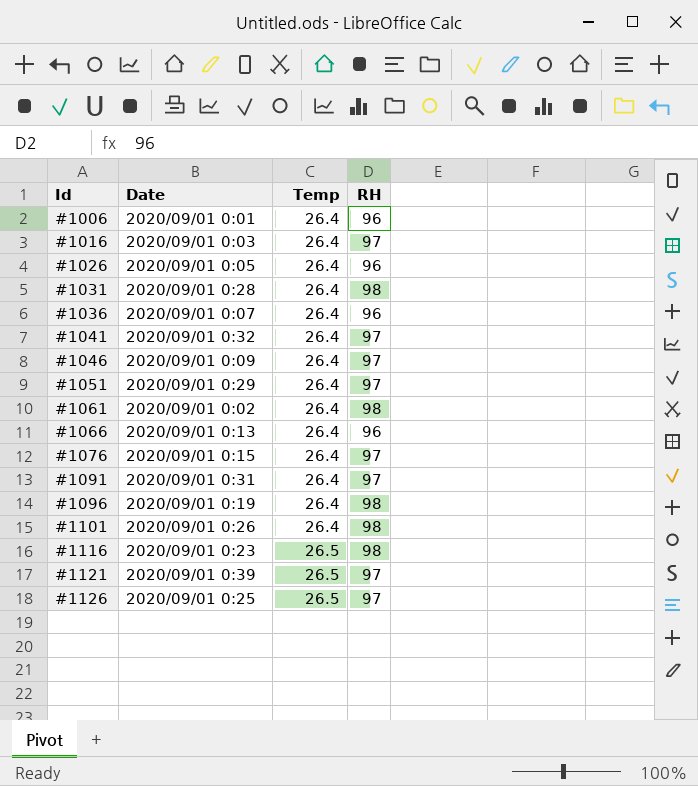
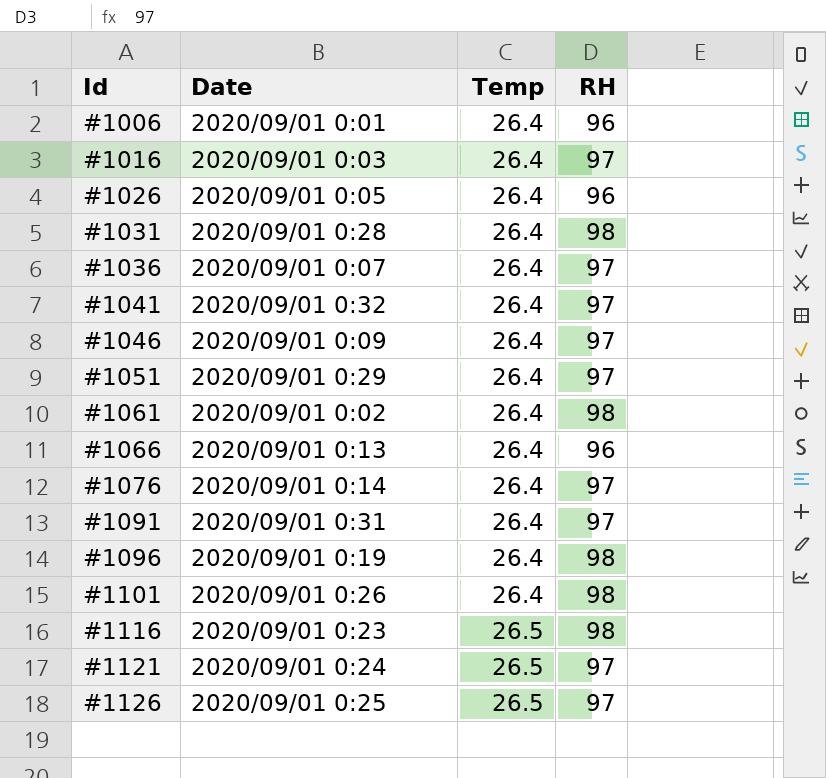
#1036 | RH: 96 -> 97
#1076 | Date: 2020/09/01 0:15 -> 2020/09/01 0:14
#1121 | Date: 2020/09/01 0:39 -> 2020/09/01 0:24

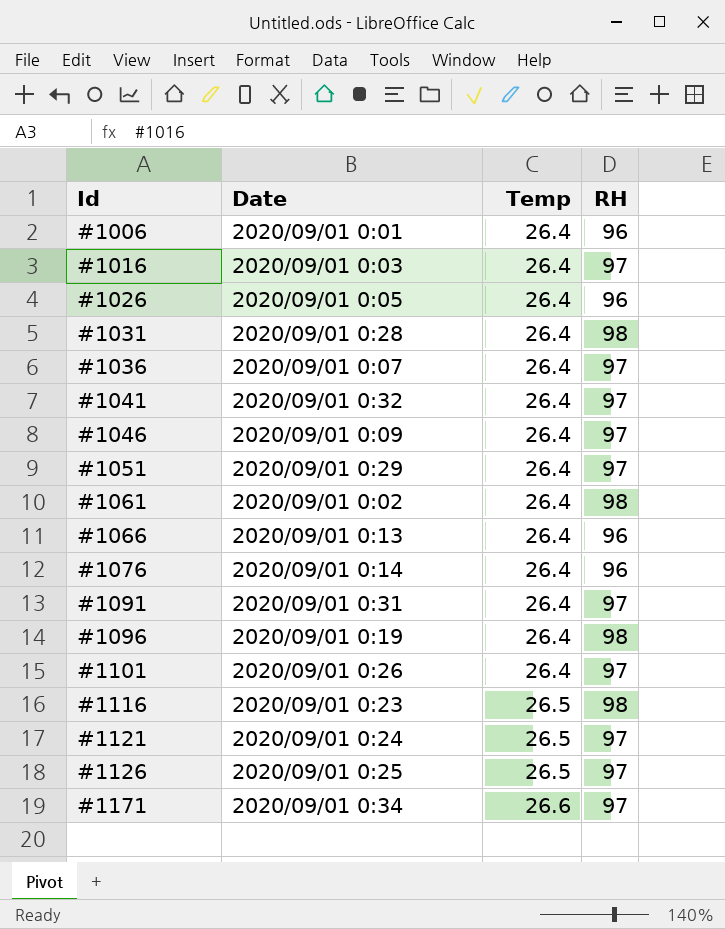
#1076 | RH: 97 -> 96
#1101 | RH: 98 -> 97
row #1171: none -> 2020/09/01 0:34 | 26.6 | 97

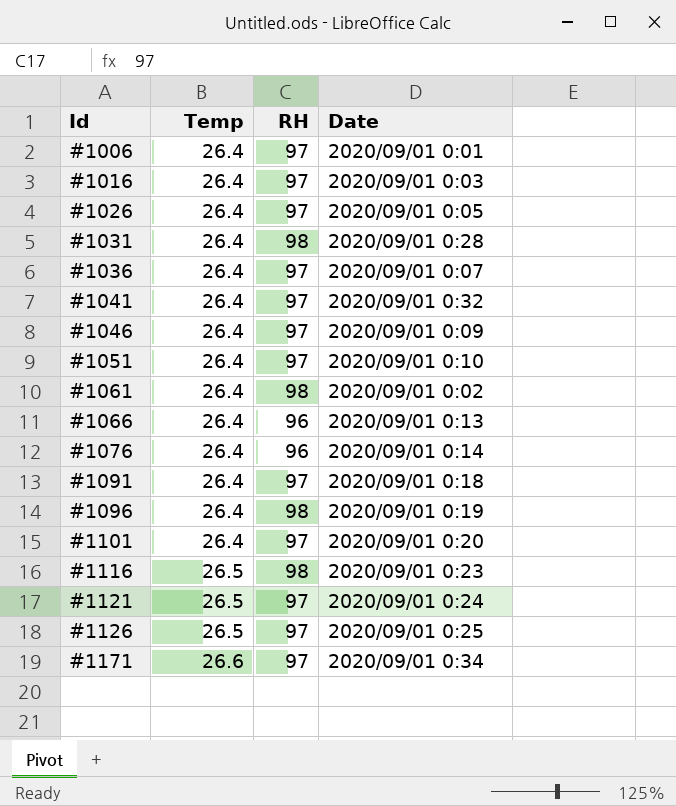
column Date | position: 2 -> 4
#1006 | RH: 96 -> 97
#1026 | RH: 96 -> 97
#1051 | Date: 2020/09/01 0:29 -> 2020/09/01 0:10
#1091 | Date: 2020/09/01 0:31 -> 2020/09/01 0:18
#1101 | Date: 2020/09/01 0:26 -> 2020/09/01 0:20

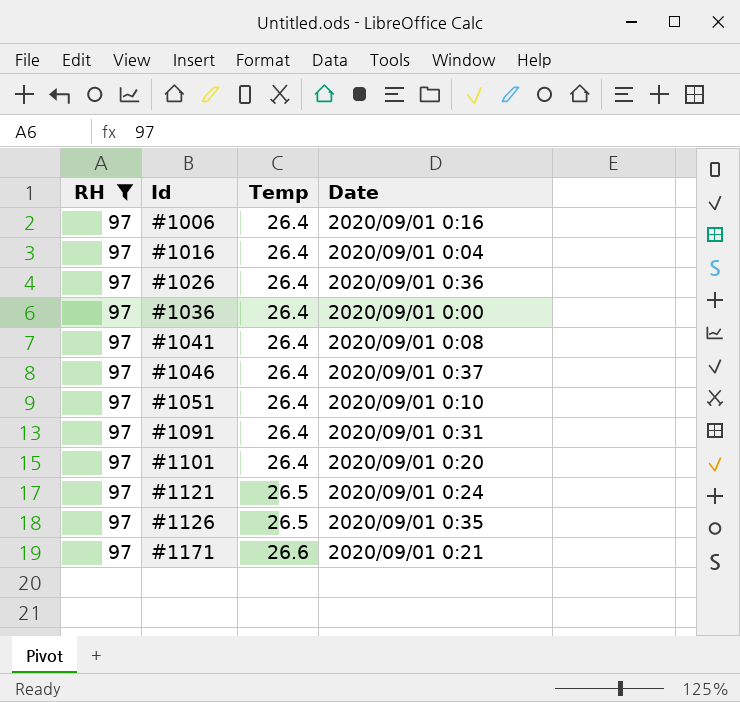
filter: none -> RH = 97
column RH | position: 3 -> 1
#1006 | Date: 2020/09/01 0:01 -> 2020/09/01 0:16
#1016 | Date: 2020/09/01 0:03 -> 2020/09/01 0:04
#1026 | Date: 2020/09/01 0:05 -> 2020/09/01 0:36
#1036 | Date: 2020/09/01 0:07 -> 2020/09/01 0:00
#1041 | Date: 2020/09/01 0:32 -> 2020/09/01 0:08
#1046 | Date: 2020/09/01 0:09 -> 2020/09/01 0:37
#1091 | Date: 2020/09/01 0:18 -> 2020/09/01 0:31
#1126 | Date: 2020/09/01 0:25 -> 2020/09/01 0:35
#1171 | Date: 2020/09/01 0:34 -> 2020/09/01 0:21

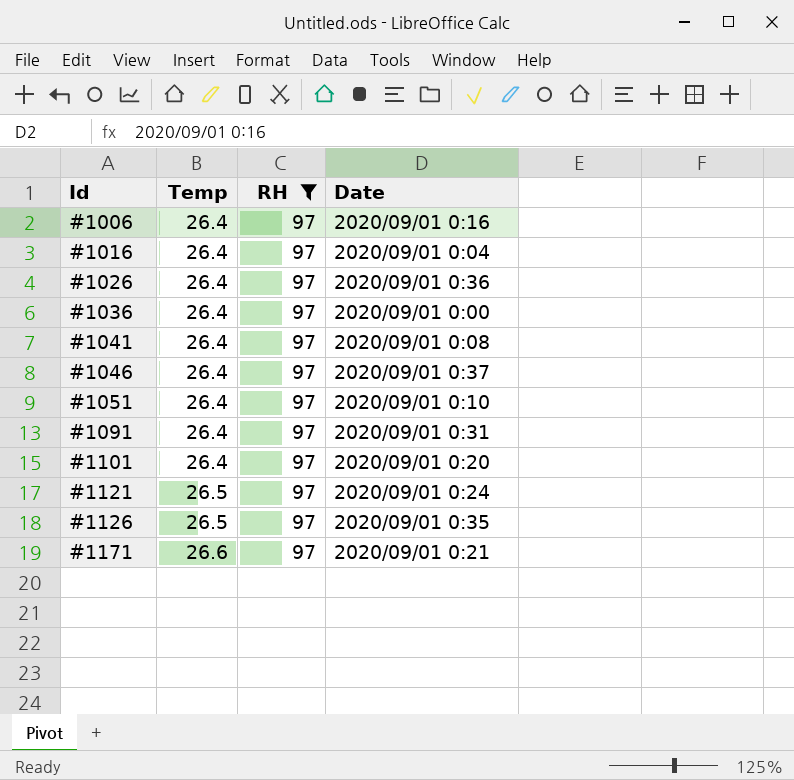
column RH | position: 1 -> 3

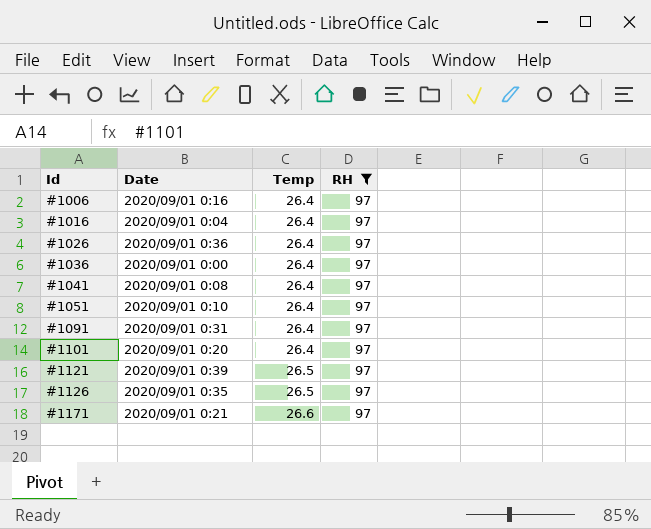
column Date | position: 4 -> 2
row #1046: 26.4 | 97 | 2020/09/01 0:37 -> none
#1121 | Date: 2020/09/01 0:24 -> 2020/09/01 0:39

